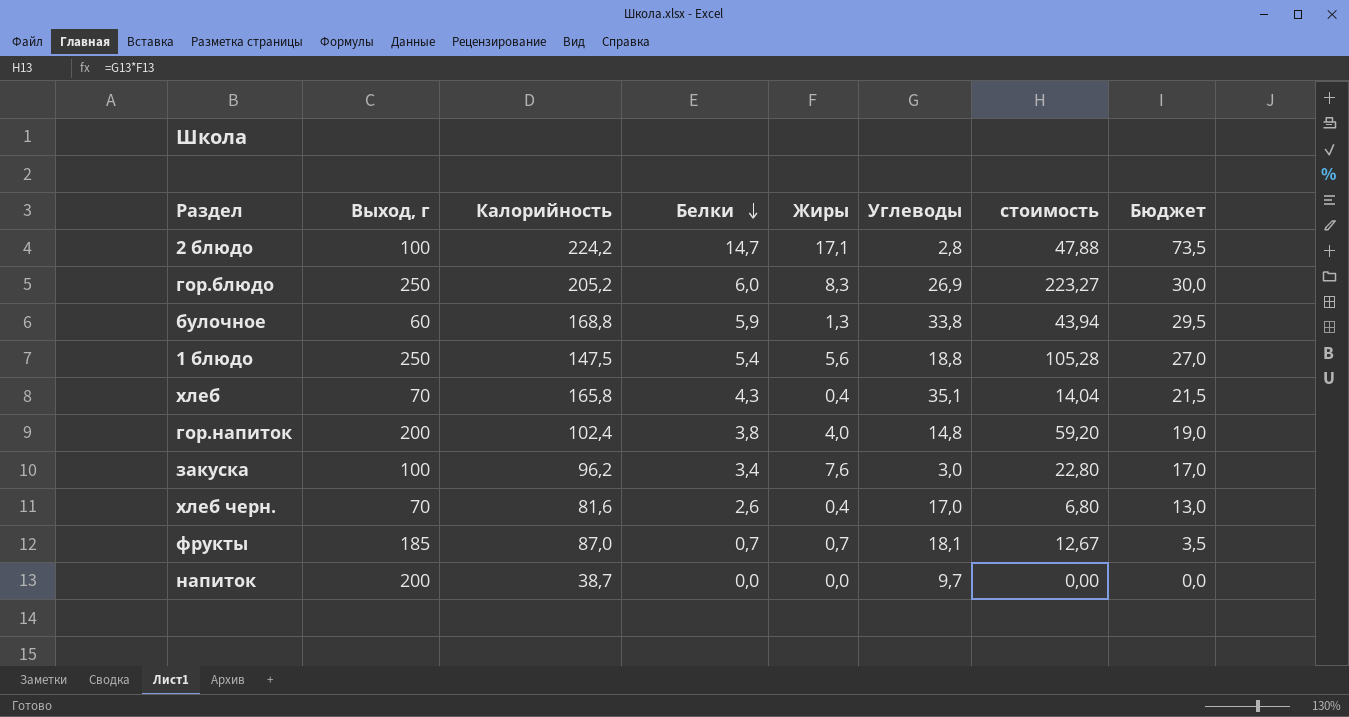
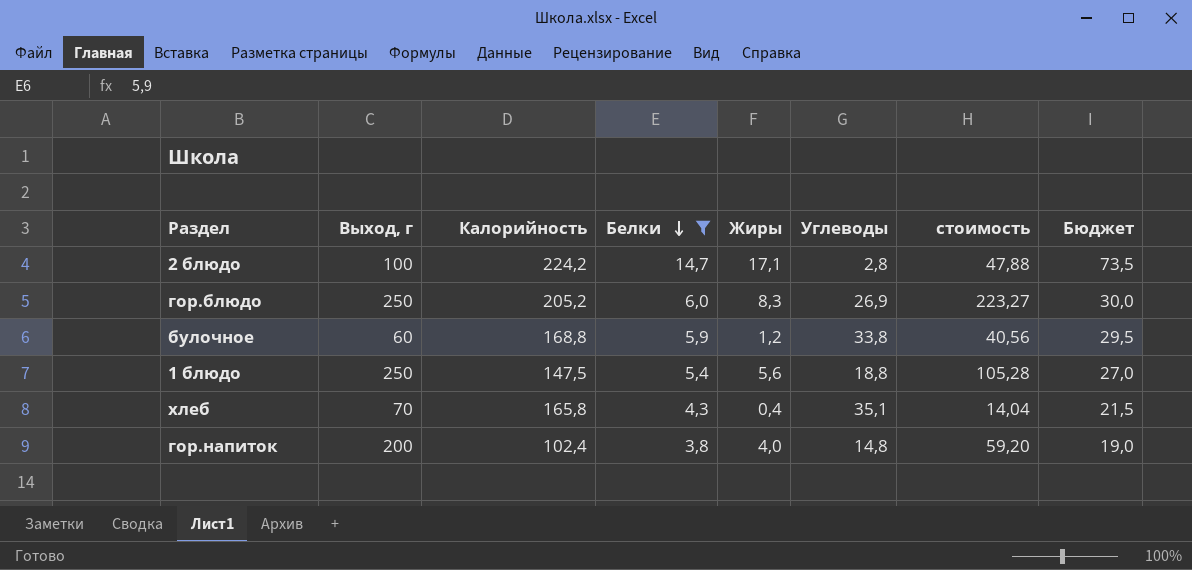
filter: none -> Белки >= 3,8
булочное | Жиры: 1,3 -> 1,2
булочное | стоимость: 43,94 -> 40,56

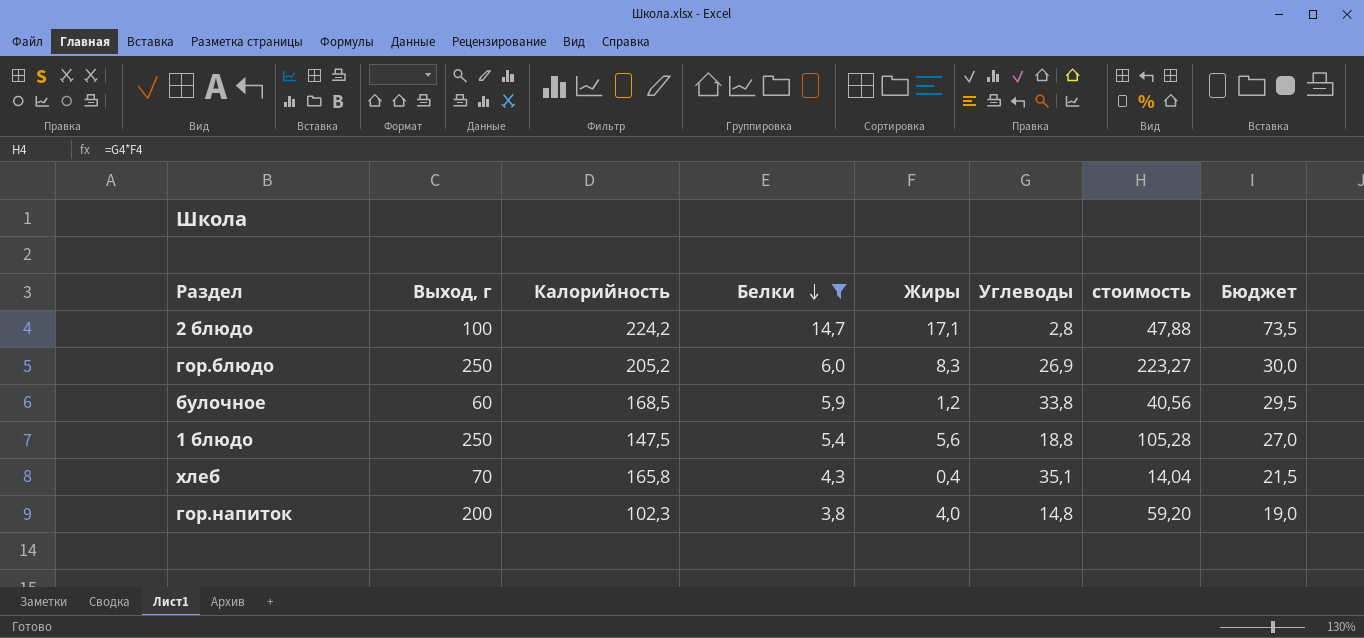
булочное | Калорийность: 168,8 -> 168,5
гор.напиток | Калорийность: 102,4 -> 102,3

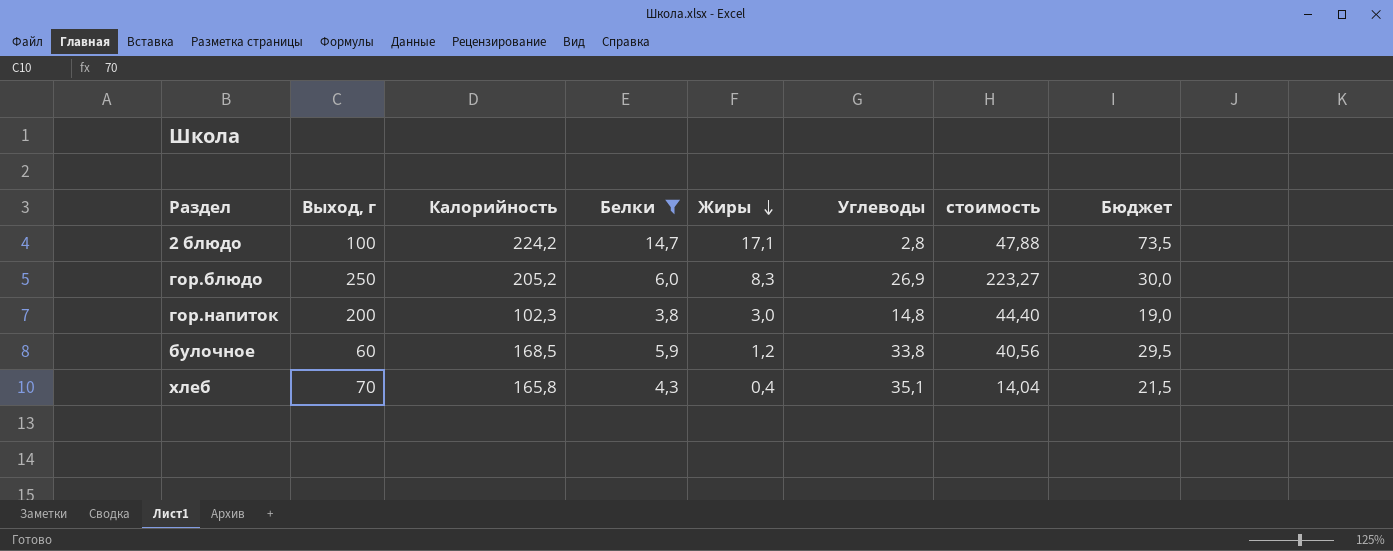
row order: Белки descending -> Жиры descending
row 1 блюдо: 250 | 147,5 | 5,4 | 5,6 | 18,8 | 105,28 | 27,0 -> none
гор.напиток | Жиры: 4,0 -> 3,0
гор.напиток | стоимость: 59,20 -> 44,40

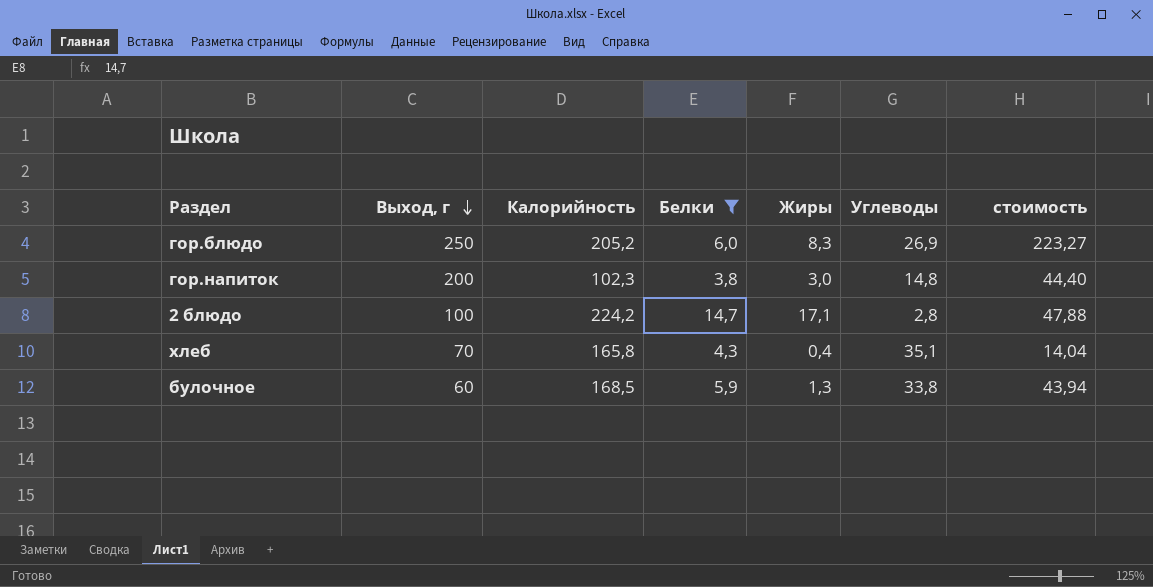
row order: Жиры descending -> Выход, г descending
column Бюджет | formula: [Белки] * 5 -> none
булочное | Жиры: 1,2 -> 1,3
булочное | стоимость: 40,56 -> 43,94

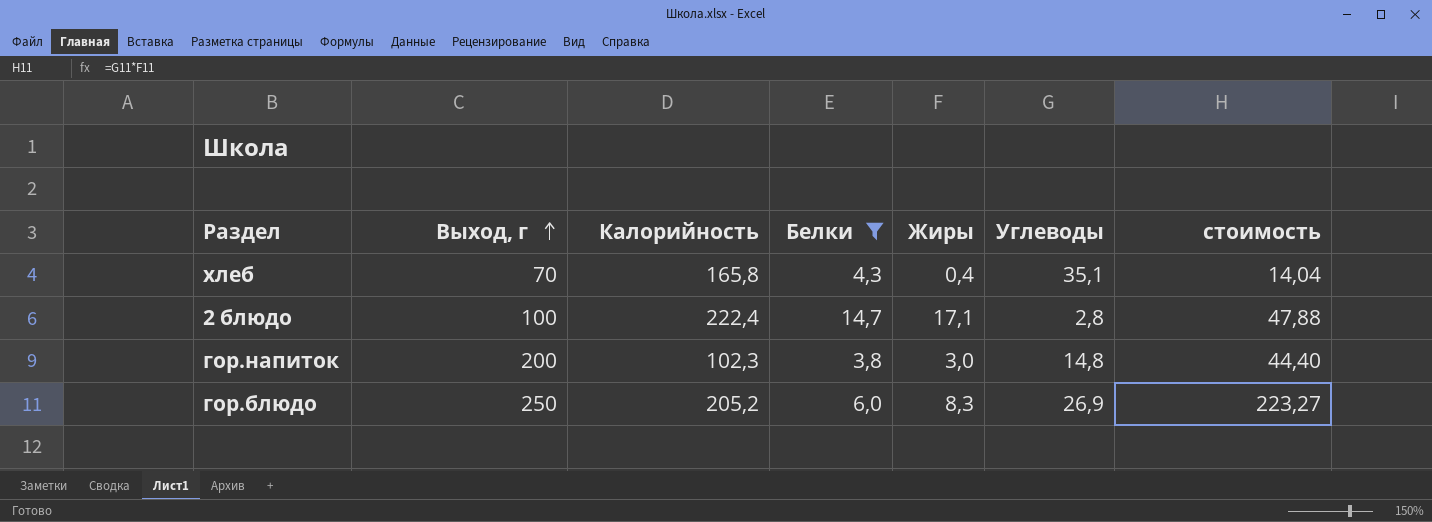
row order: Выход, г descending -> Выход, г ascending
row булочное: 60 | 168,5 | 5,9 | 1,3 | 33,8 | 43,94 -> none
2 блюдо | Калорийность: 224,2 -> 222,4

